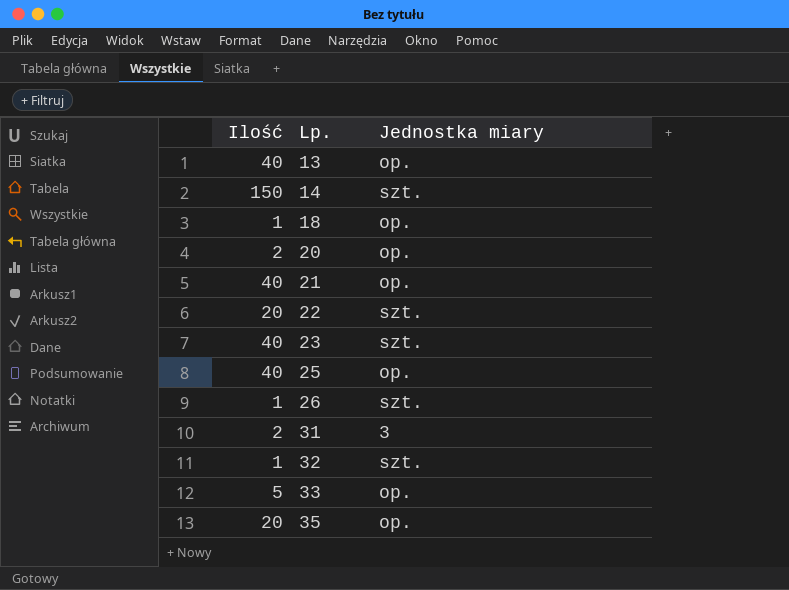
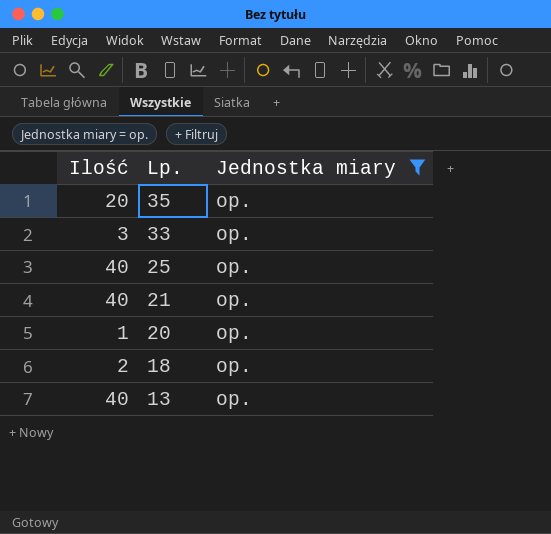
filter: none -> Jednostka miary = op.
row order: Lp. ascending -> Lp. descending
33 | Ilość: 5 -> 3
20 | Ilość: 2 -> 1
18 | Ilość: 1 -> 2

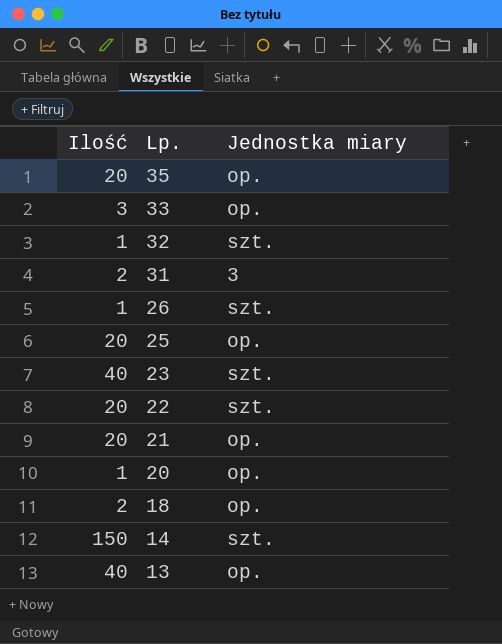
filter: Jednostka miary = op. -> none
25 | Ilość: 40 -> 20
21 | Ilość: 40 -> 20

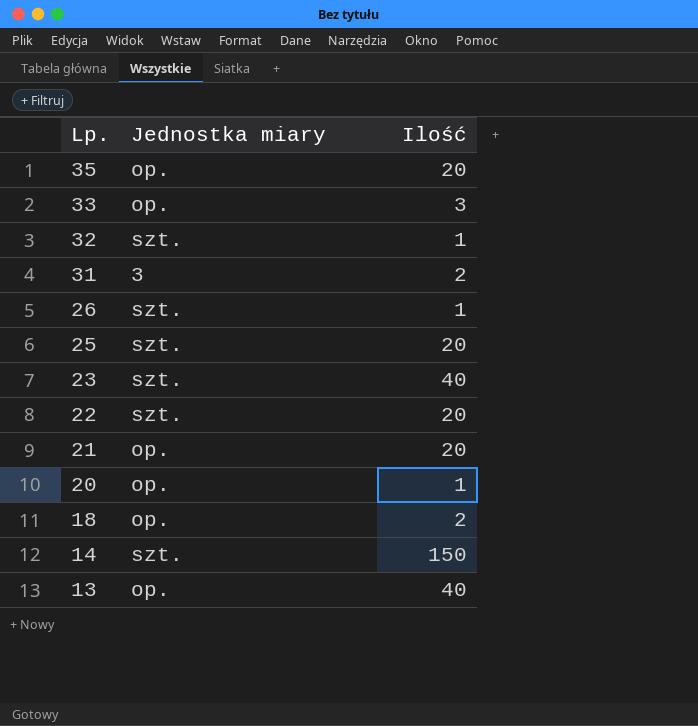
column Ilość | position: 1 -> 3
25 | Jednostka miary: op. -> szt.

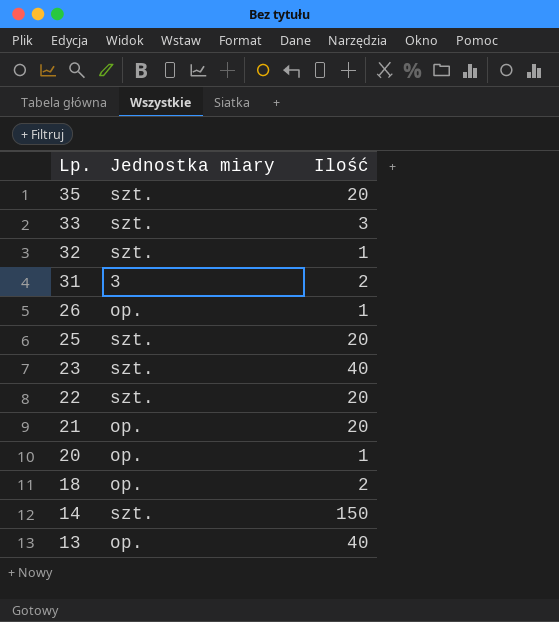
35 | Jednostka miary: op. -> szt.
33 | Jednostka miary: op. -> szt.
26 | Jednostka miary: szt. -> op.

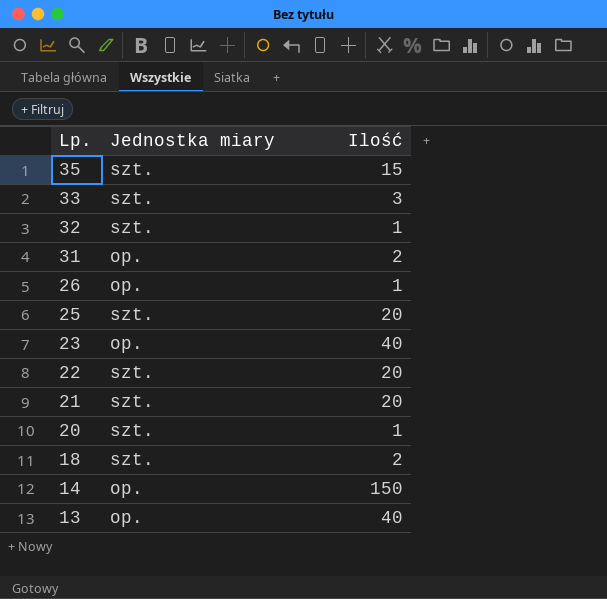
35 | Ilość: 20 -> 15
31 | Jednostka miary: 3 -> op.
23 | Jednostka miary: szt. -> op.
21 | Jednostka miary: op. -> szt.
20 | Jednostka miary: op. -> szt.
18 | Jednostka miary: op. -> szt.
14 | Jednostka miary: szt. -> op.

